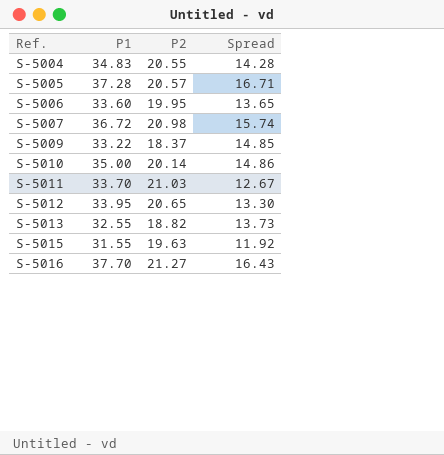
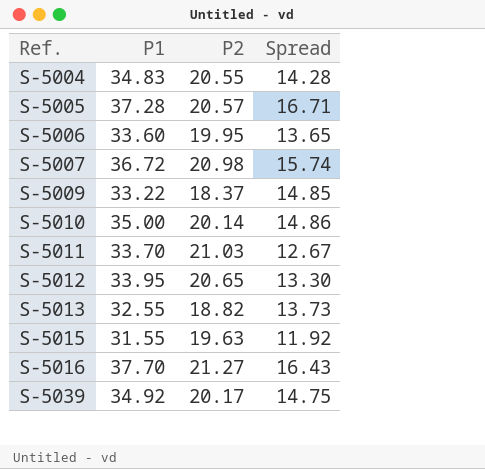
row S-5039: none -> 34.92 | 20.17 | 14.75

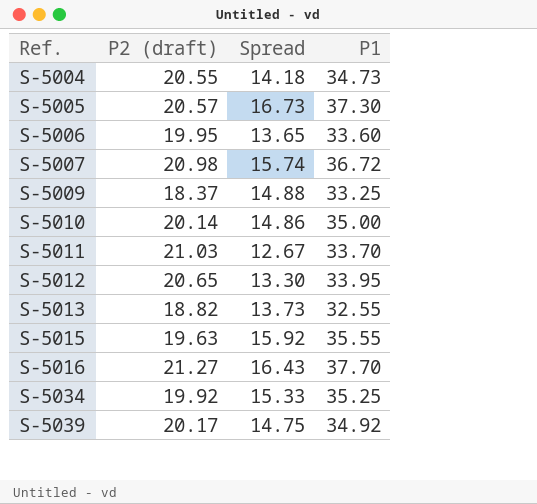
column name: P2 -> P2 (draft)
column P1 | position: 2 -> 4
S-5004 | Spread: 14.28 -> 14.18
S-5004 | P1: 34.83 -> 34.73
S-5005 | Spread: 16.71 -> 16.73
S-5005 | P1: 37.28 -> 37.30
S-5009 | Spread: 14.85 -> 14.88
S-5009 | P1: 33.22 -> 33.25
S-5015 | Spread: 11.92 -> 15.92
S-5015 | P1: 31.55 -> 35.55
row S-5034: none -> 19.92 | 15.33 | 35.25

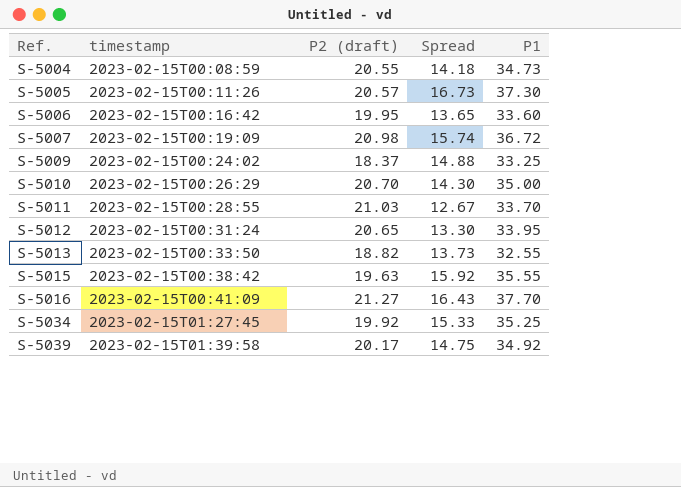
column timestamp | position: none -> 2
S-5010 | P2 (draft): 20.14 -> 20.70
S-5010 | Spread: 14.86 -> 14.30

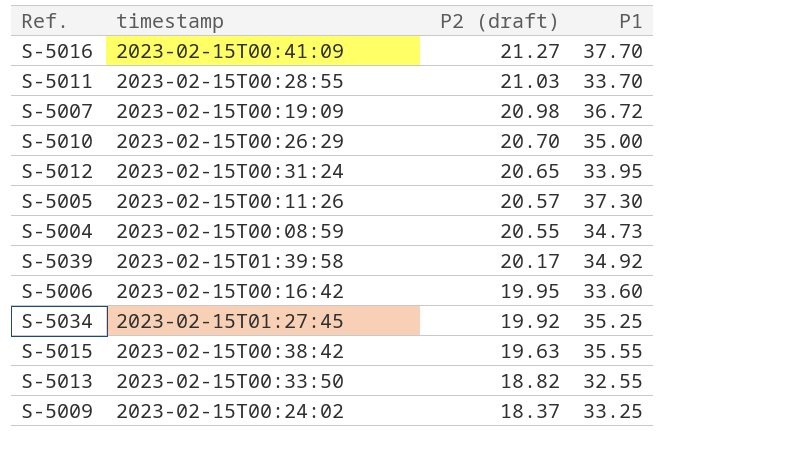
row order: Ref. ascending -> P2 (draft) descending
column Spread | formula: [P1] - [P2 (draft)] -> none

